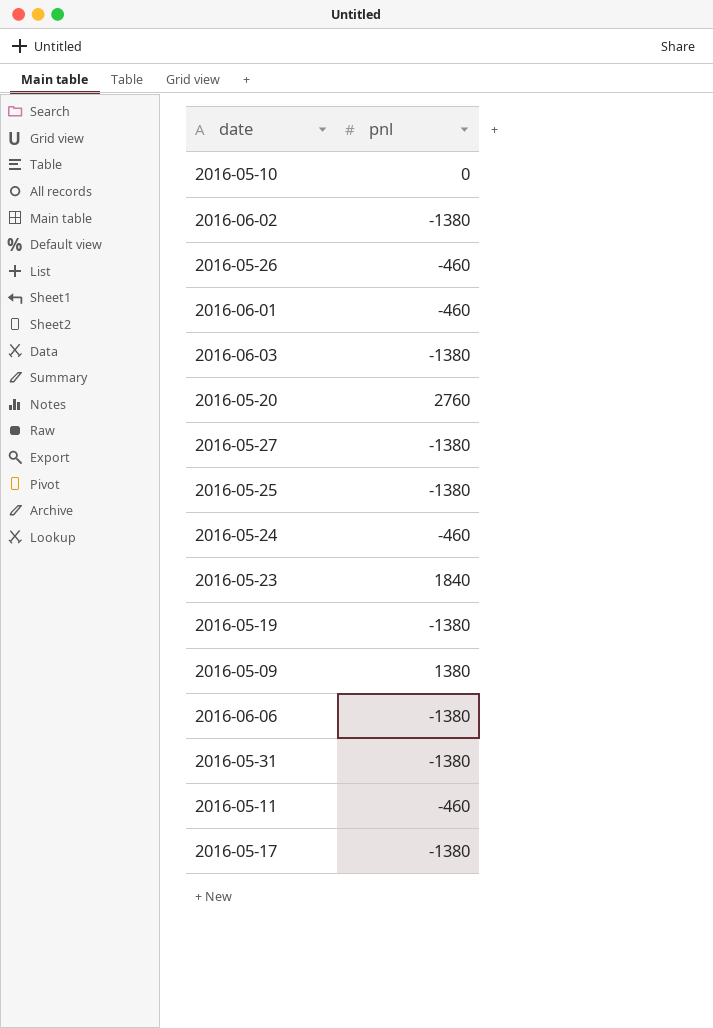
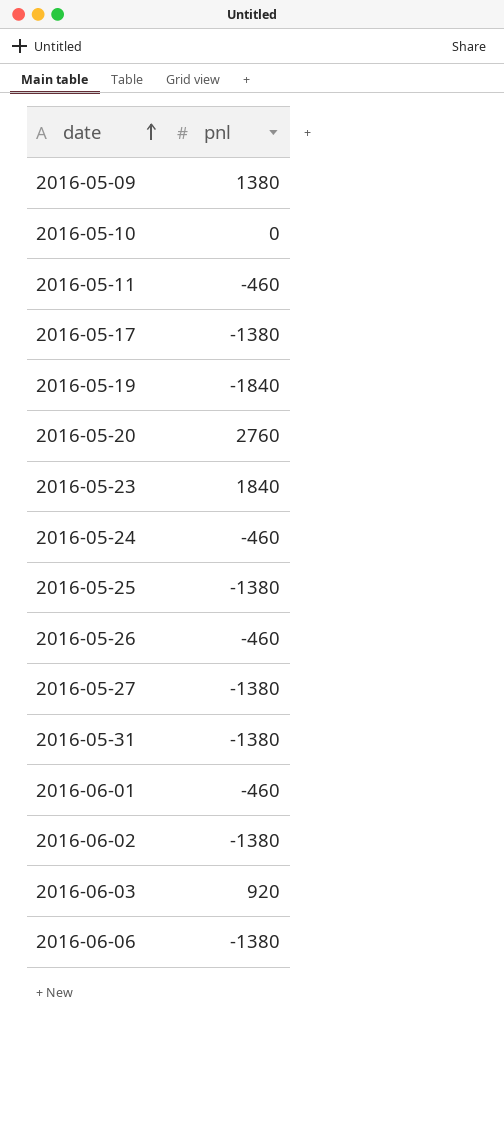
row order: none -> date ascending
2016-05-19 | pnl: -1380 -> -1840
2016-06-03 | pnl: -1380 -> 920

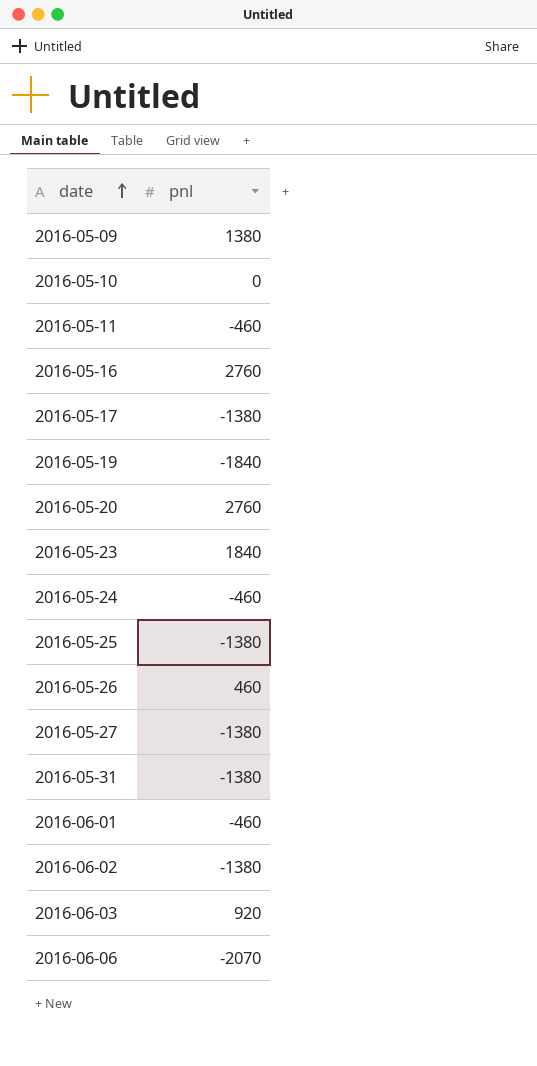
row 2016-05-16: none -> 2760
2016-05-26 | pnl: -460 -> 460
2016-06-06 | pnl: -1380 -> -2070

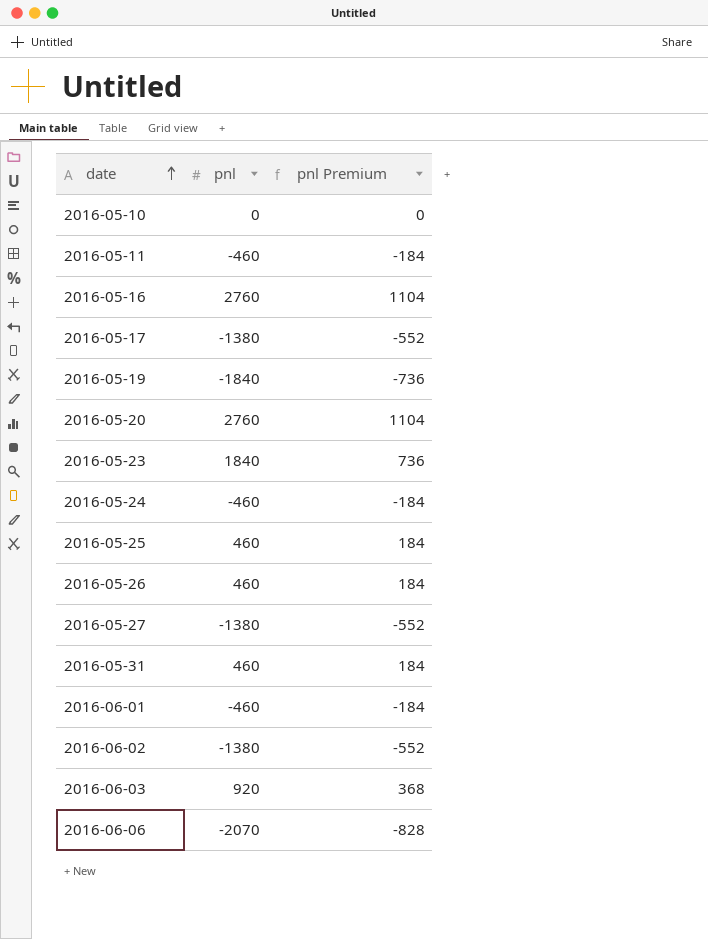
column pnl Premium | formula: none -> [pnl] * 0.4
row 2016-05-09: 1380 -> none
2016-05-25 | pnl: -1380 -> 460
2016-05-31 | pnl: -1380 -> 460

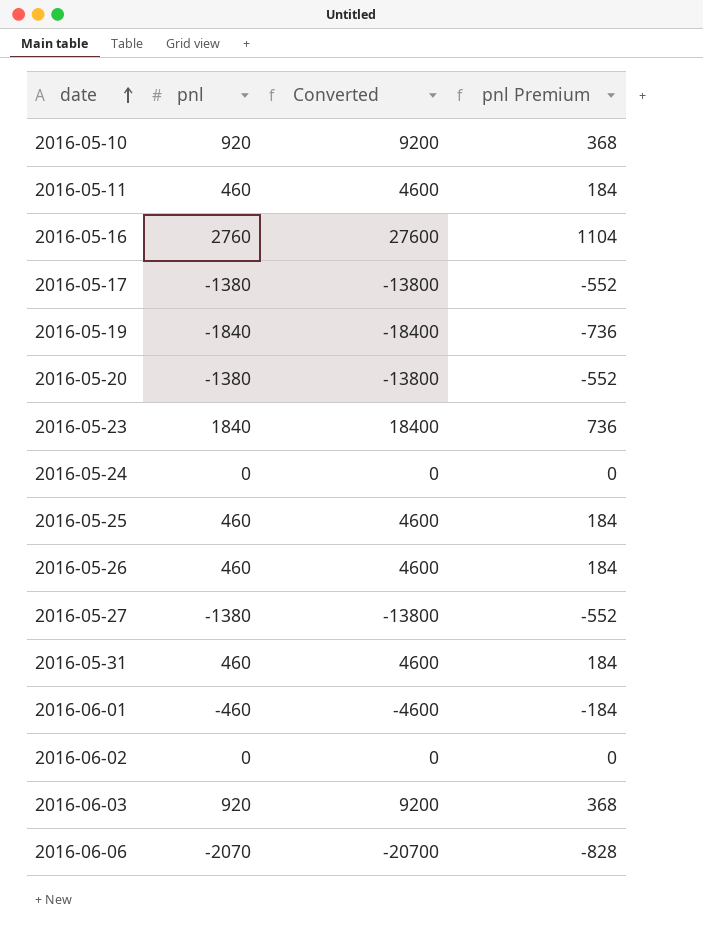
column Converted | formula: none -> [pnl] * 10
2016-05-10 | pnl: 0 -> 920
2016-05-10 | pnl Premium: 0 -> 368
2016-05-11 | pnl: -460 -> 460
2016-05-11 | pnl Premium: -184 -> 184
2016-05-20 | pnl: 2760 -> -1380
2016-05-20 | pnl Premium: 1104 -> -552
2016-05-24 | pnl: -460 -> 0
2016-05-24 | pnl Premium: -184 -> 0
2016-06-02 | pnl: -1380 -> 0
2016-06-02 | pnl Premium: -552 -> 0

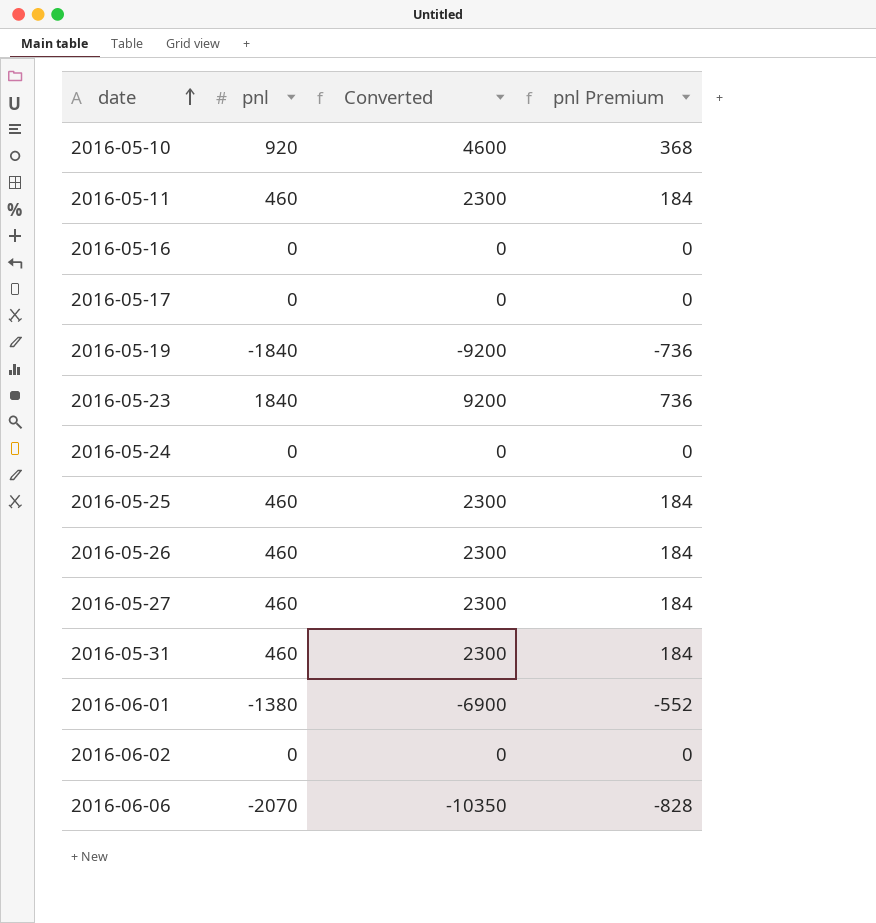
column Converted | formula: [pnl] * 10 -> [pnl] * 5
row 2016-05-20: -1380 | -13800 | -552 -> none
row 2016-06-03: 920 | 9200 | 368 -> none
2016-05-16 | pnl: 2760 -> 0
2016-05-16 | pnl Premium: 1104 -> 0
2016-05-17 | pnl: -1380 -> 0
2016-05-17 | pnl Premium: -552 -> 0
2016-05-27 | pnl: -1380 -> 460
2016-05-27 | pnl Premium: -552 -> 184
2016-06-01 | pnl: -460 -> -1380
2016-06-01 | pnl Premium: -184 -> -552

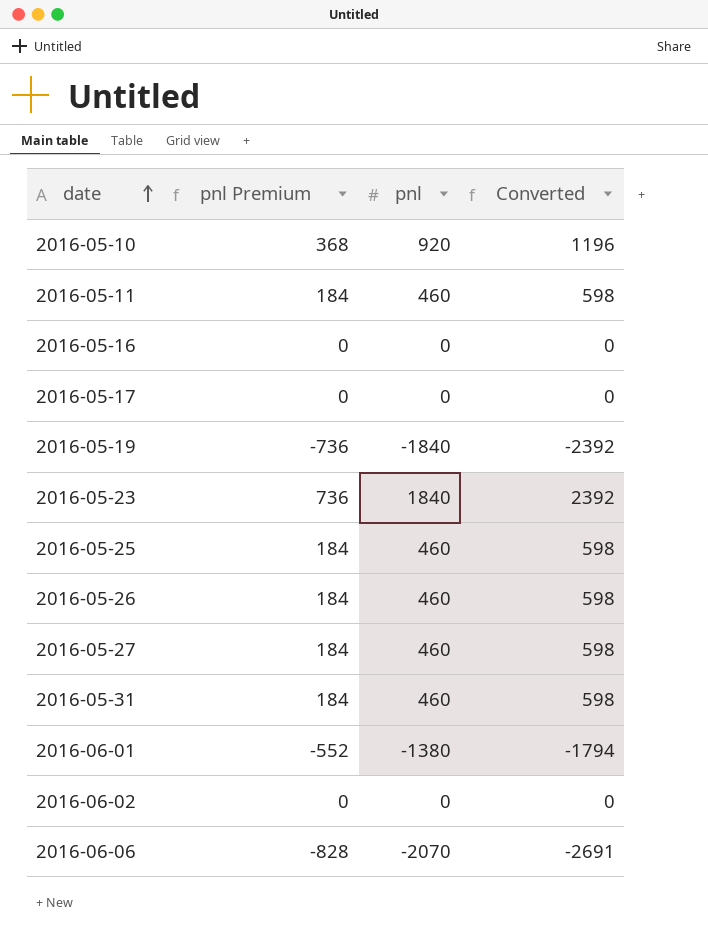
column pnl Premium | position: 4 -> 2
column Converted | formula: [pnl] * 5 -> [pnl] * 1.3
row 2016-05-24: 0 | 0 | 0 -> none

